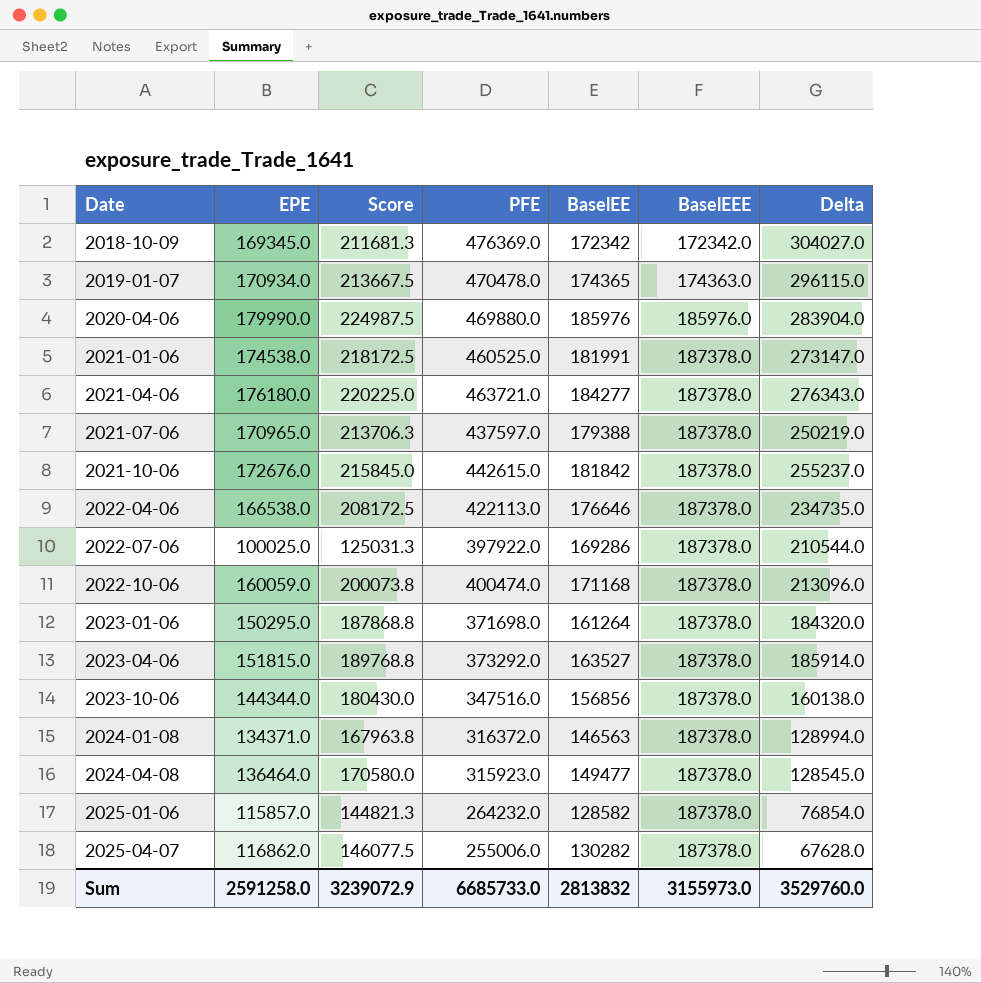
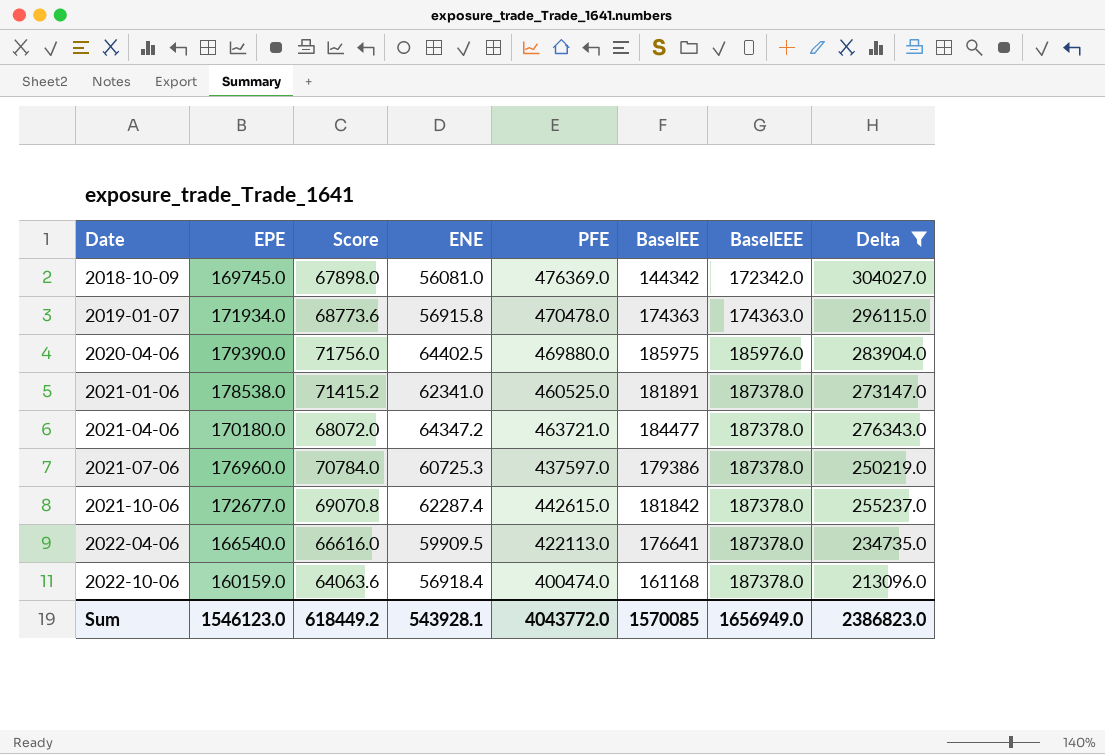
filter: none -> Delta >= 213096.0
column Score | formula: [EPE] * 1.25 -> [EPE] * 0.4
column ENE | position: none -> 4
2018-10-09 | EPE: 169345.0 -> 169745.0
2018-10-09 | BaselEE: 172342 -> 144342
2019-01-07 | EPE: 170934.0 -> 171934.0
2019-01-07 | BaselEE: 174365 -> 174363
2020-04-06 | EPE: 179990.0 -> 179390.0
2020-04-06 | BaselEE: 185976 -> 185975
2021-01-06 | EPE: 174538.0 -> 178538.0
2021-01-06 | BaselEE: 181991 -> 181891
2021-04-06 | EPE: 176180.0 -> 170180.0
2021-04-06 | BaselEE: 184277 -> 184477
2021-07-06 | EPE: 170965.0 -> 176960.0
2021-07-06 | BaselEE: 179388 -> 179386
2021-10-06 | EPE: 172676.0 -> 172677.0
2022-04-06 | EPE: 166538.0 -> 166540.0
2022-04-06 | BaselEE: 176646 -> 176641
2022-10-06 | EPE: 160059.0 -> 160159.0
2022-10-06 | BaselEE: 171168 -> 161168
Sum | EPE: 2591258.0 -> 1546123.0
Sum | Score: 3239072.9 -> 618449.2
Sum | PFE: 6685733.0 -> 4043772.0
Sum | BaselEE: 2813832 -> 1570085
Sum | BaselEEE: 3155973.0 -> 1656949.0
Sum | Delta: 3529760.0 -> 2386823.0

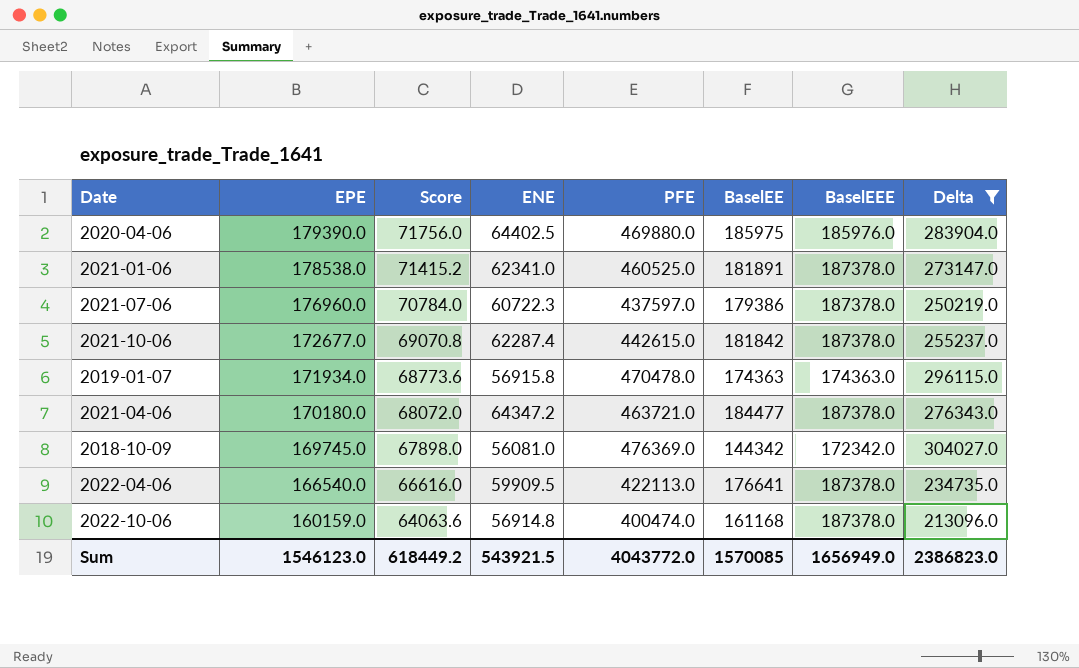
row order: Date ascending -> EPE descending
2021-07-06 | ENE: 60725.3 -> 60722.3
2022-10-06 | ENE: 56918.4 -> 56914.8
Sum | ENE: 543928.1 -> 543921.5

